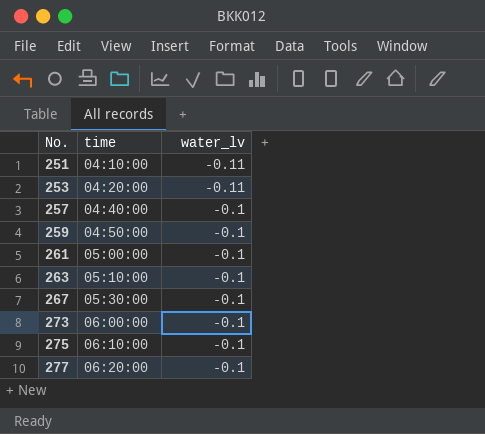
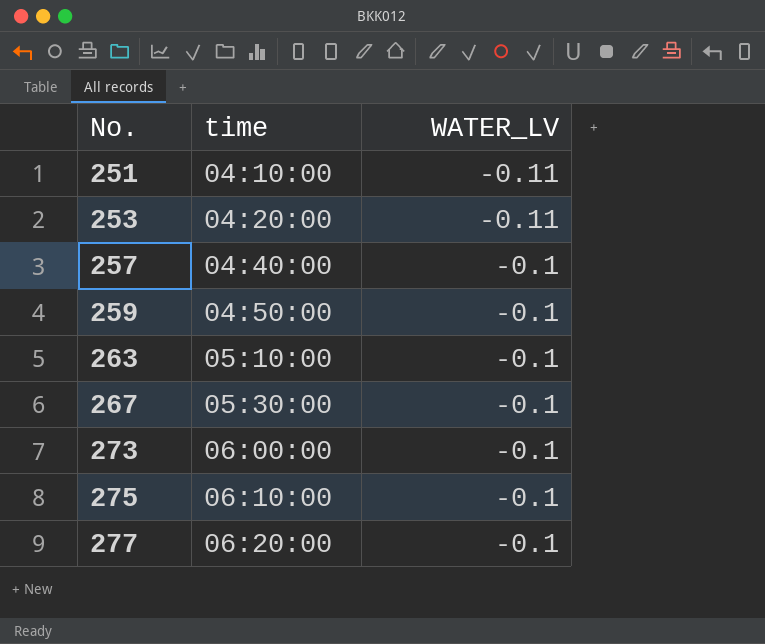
column name: water_lv -> WATER_LV
row 261: 05:00:00 | -0.1 -> none

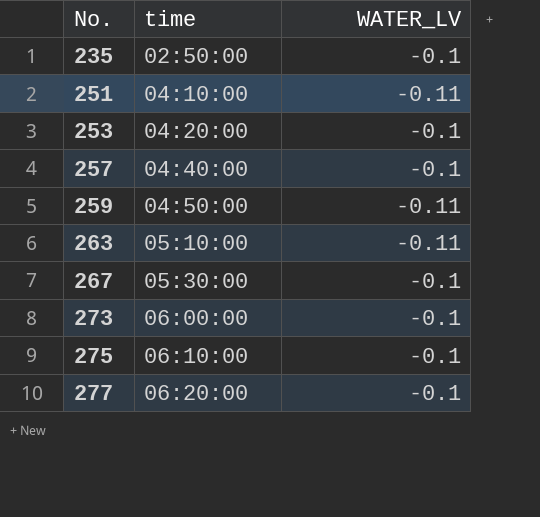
row 235: none -> 02:50:00 | -0.1
253 | WATER_LV: -0.11 -> -0.1
259 | WATER_LV: -0.1 -> -0.11
263 | WATER_LV: -0.1 -> -0.11

